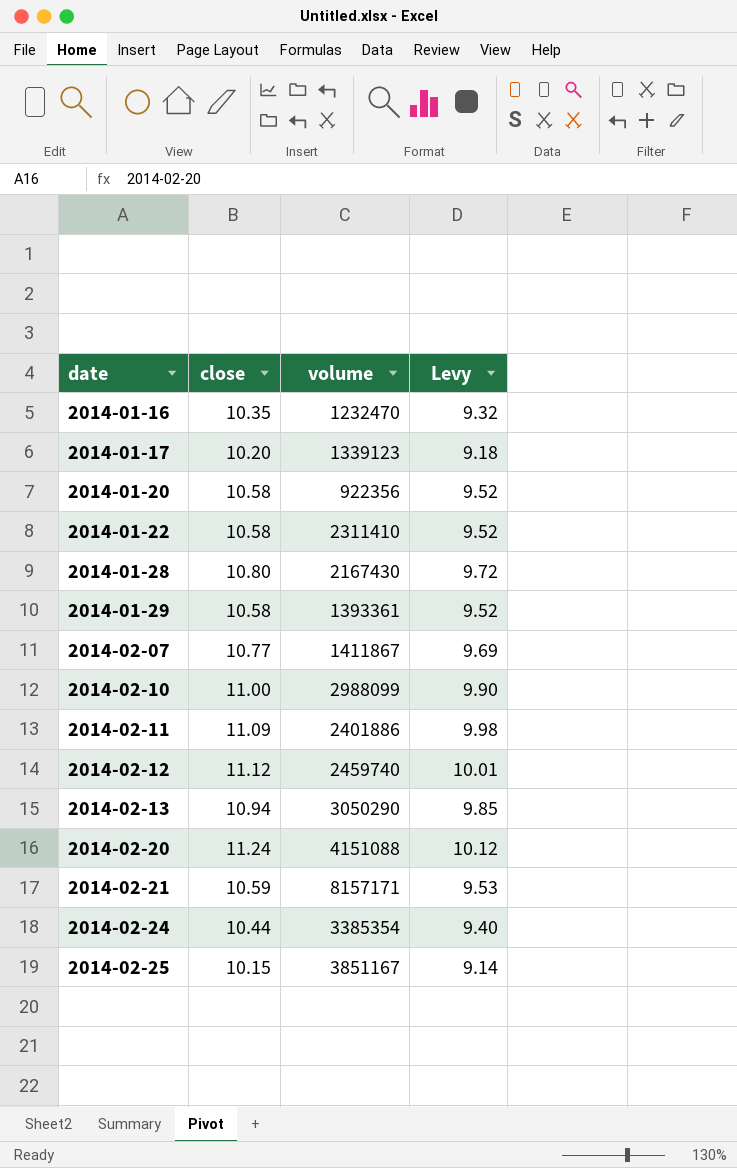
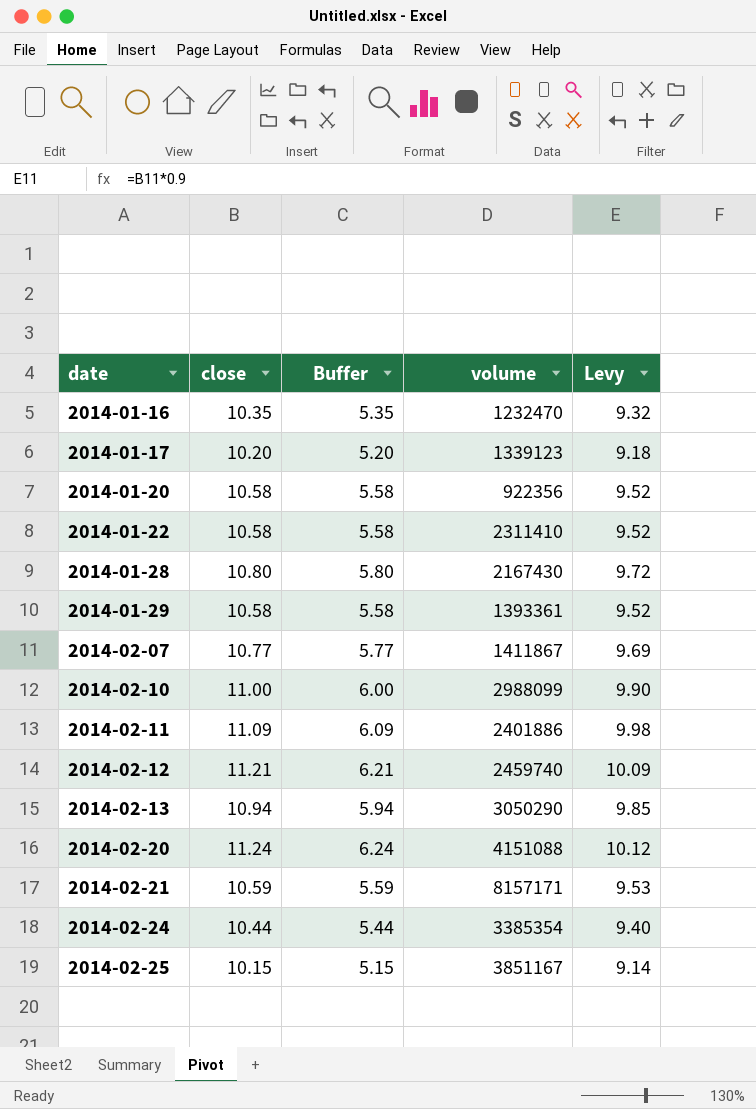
column Buffer | formula: none -> [close] - 5
2014-02-12 | close: 11.12 -> 11.21
2014-02-12 | Levy: 10.01 -> 10.09

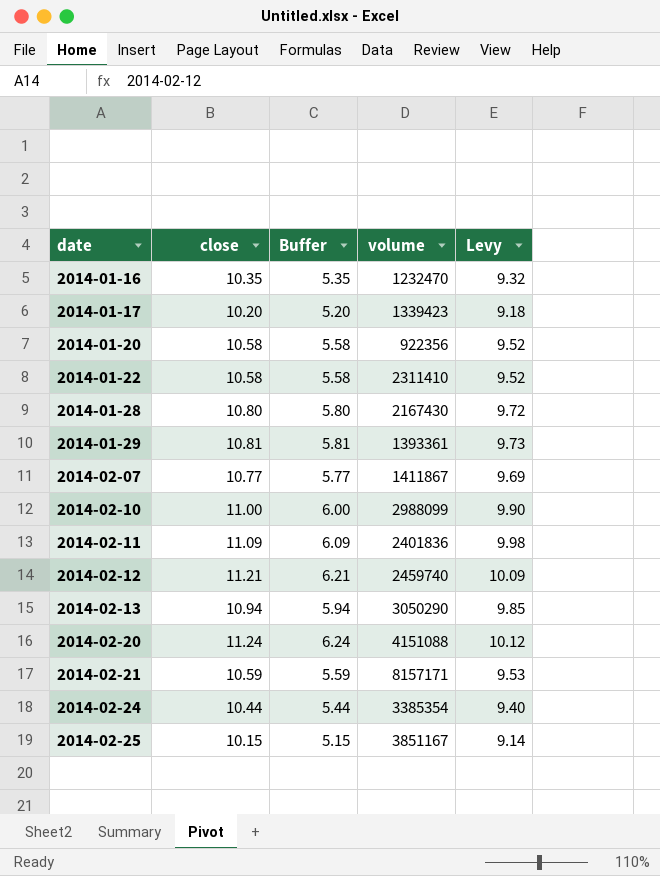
2014-01-17 | volume: 1339123 -> 1339423
2014-01-29 | close: 10.58 -> 10.81
2014-01-29 | Buffer: 5.58 -> 5.81
2014-01-29 | Levy: 9.52 -> 9.73
2014-02-11 | volume: 2401886 -> 2401836

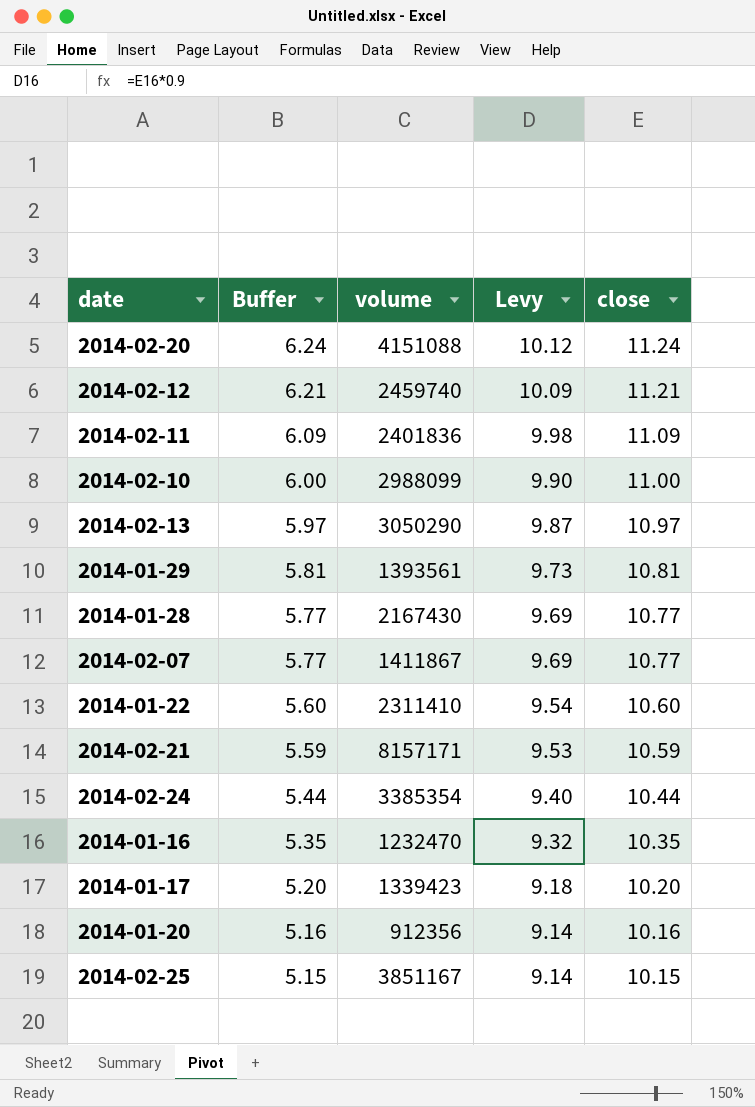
row order: date ascending -> Buffer descending
column close | position: 2 -> 5
2014-02-13 | Buffer: 5.94 -> 5.97
2014-02-13 | Levy: 9.85 -> 9.87
2014-02-13 | close: 10.94 -> 10.97
2014-01-29 | volume: 1393361 -> 1393561
2014-01-28 | Buffer: 5.80 -> 5.77
2014-01-28 | Levy: 9.72 -> 9.69
2014-01-28 | close: 10.80 -> 10.77
2014-01-22 | Buffer: 5.58 -> 5.60
2014-01-22 | Levy: 9.52 -> 9.54
2014-01-22 | close: 10.58 -> 10.60
2014-01-20 | Buffer: 5.58 -> 5.16
2014-01-20 | volume: 922356 -> 912356
2014-01-20 | Levy: 9.52 -> 9.14
2014-01-20 | close: 10.58 -> 10.16

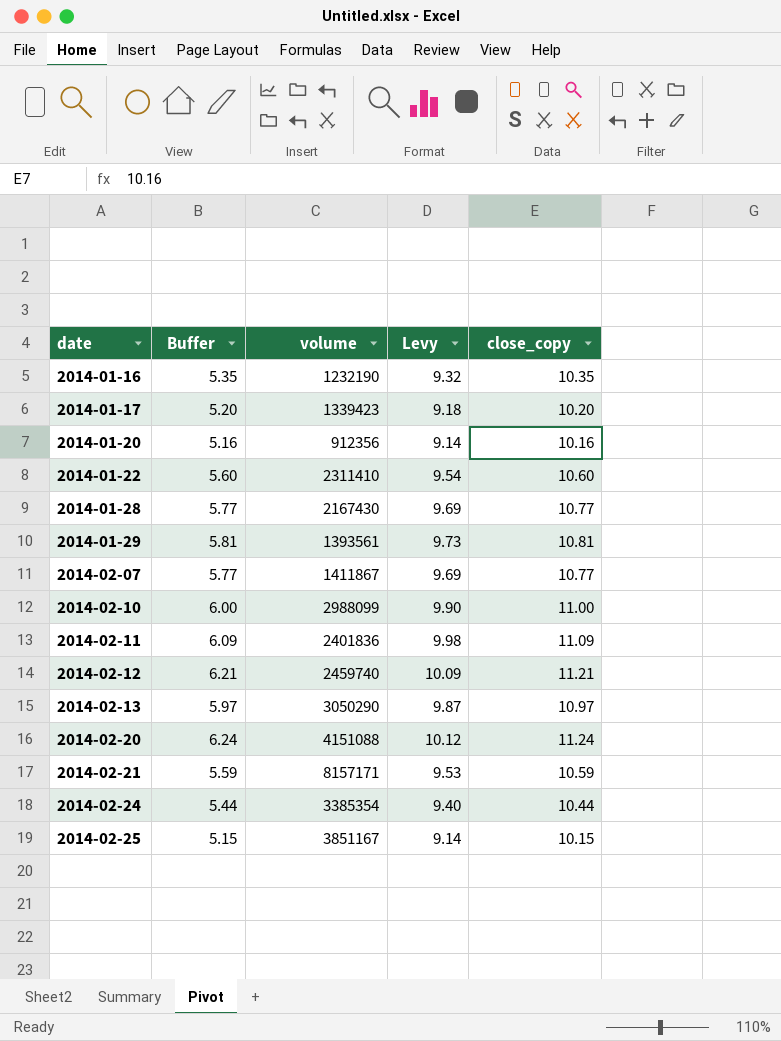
row order: Buffer descending -> date ascending
column name: close -> close_copy
2014-01-16 | volume: 1232470 -> 1232190

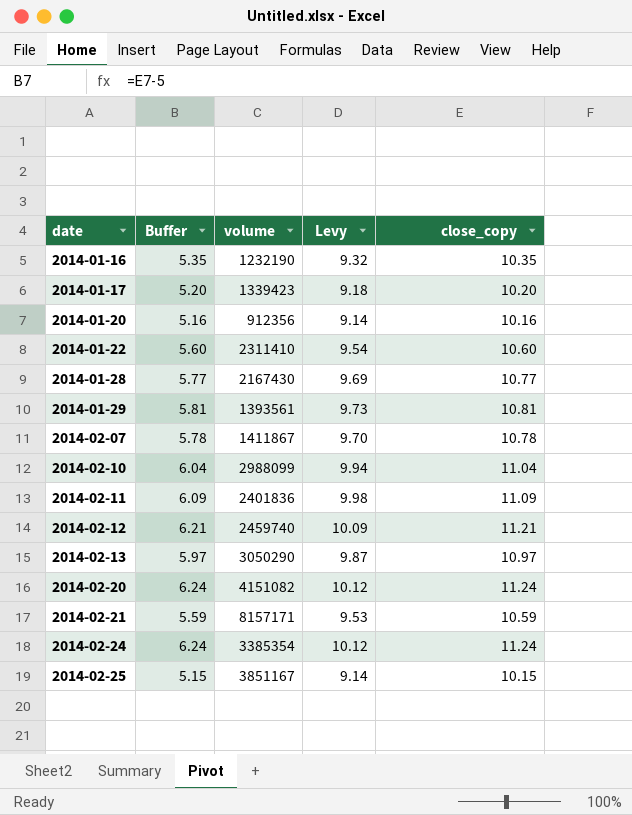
2014-02-07 | Buffer: 5.77 -> 5.78
2014-02-07 | Levy: 9.69 -> 9.70
2014-02-07 | close_copy: 10.77 -> 10.78
2014-02-10 | Buffer: 6.00 -> 6.04
2014-02-10 | Levy: 9.90 -> 9.94
2014-02-10 | close_copy: 11.00 -> 11.04
2014-02-20 | volume: 4151088 -> 4151082
2014-02-24 | Buffer: 5.44 -> 6.24
2014-02-24 | Levy: 9.40 -> 10.12
2014-02-24 | close_copy: 10.44 -> 11.24

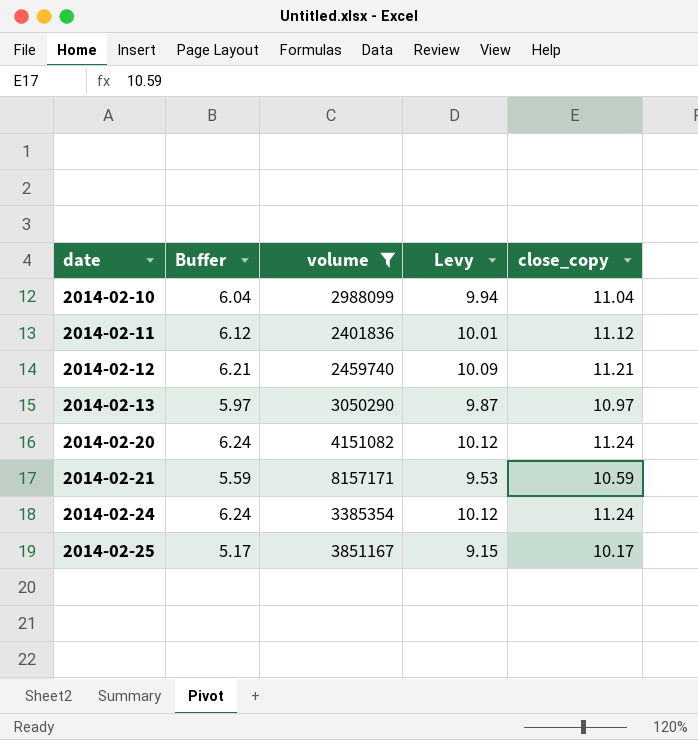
filter: none -> volume >= 2401836
2014-02-11 | Buffer: 6.09 -> 6.12
2014-02-11 | Levy: 9.98 -> 10.01
2014-02-11 | close_copy: 11.09 -> 11.12
2014-02-25 | Buffer: 5.15 -> 5.17
2014-02-25 | Levy: 9.14 -> 9.15
2014-02-25 | close_copy: 10.15 -> 10.17

